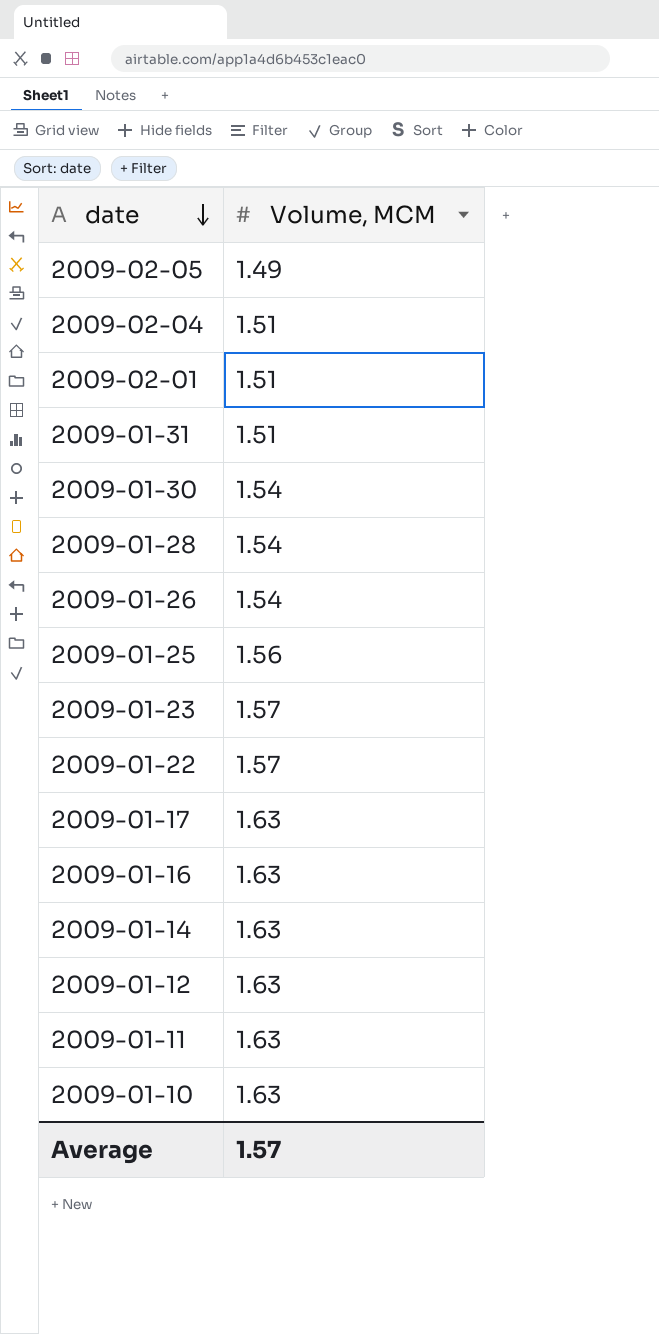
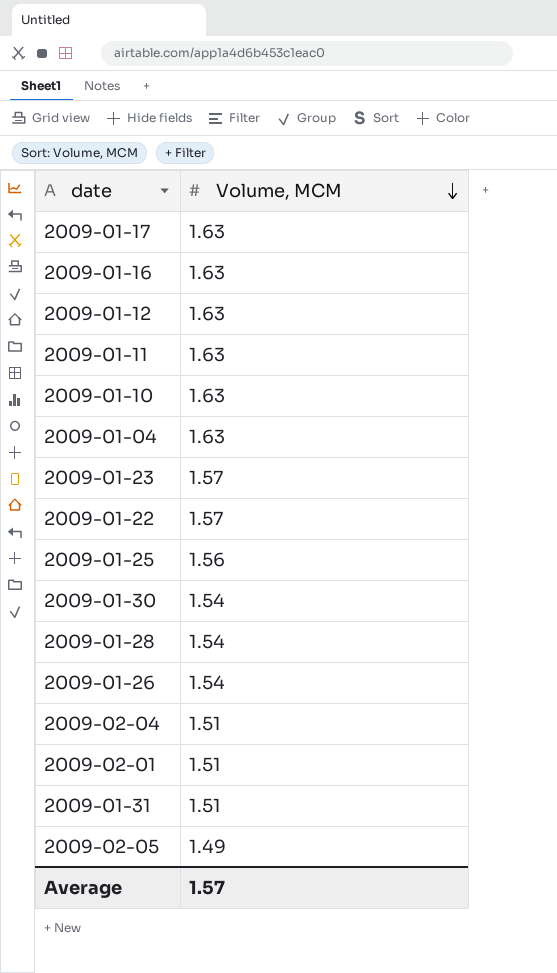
row order: date descending -> Volume, MCM descending
row 2009-01-14: 1.63 -> none
row 2009-01-04: none -> 1.63

